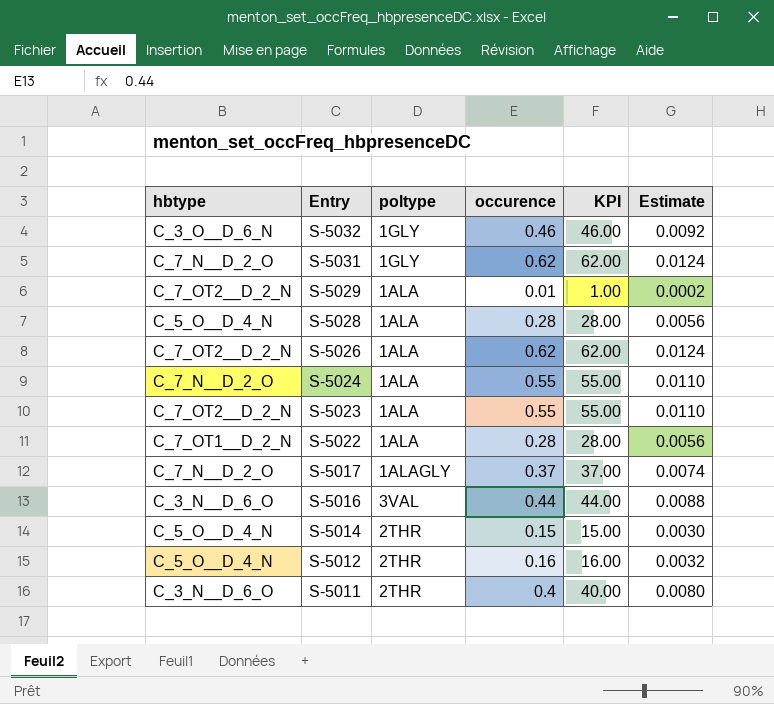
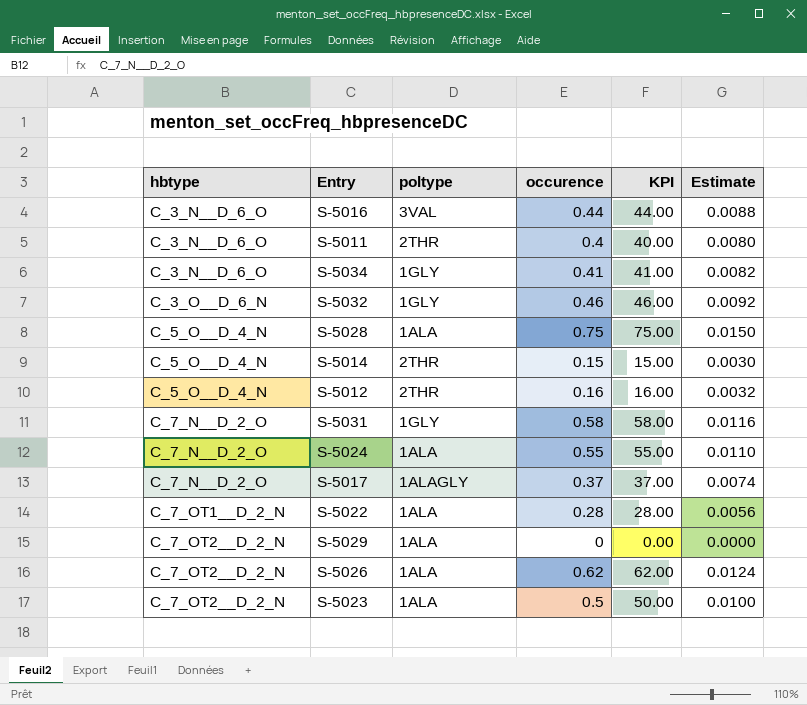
row order: Entry descending -> hbtype ascending
row S-5034: none -> C_3_N__D_6_O | 1GLY | 0.41 | 41.00 | 0.0082
S-5028 | occurence: 0.28 -> 0.75
S-5028 | KPI: 28.00 -> 75.00
S-5028 | Estimate: 0.0056 -> 0.0150
S-5031 | occurence: 0.62 -> 0.58
S-5031 | KPI: 62.00 -> 58.00
S-5031 | Estimate: 0.0124 -> 0.0116
S-5029 | occurence: 0.01 -> 0
S-5029 | KPI: 1.00 -> 0.00
S-5029 | Estimate: 0.0002 -> 0.0000
S-5023 | occurence: 0.55 -> 0.5
S-5023 | KPI: 55.00 -> 50.00
S-5023 | Estimate: 0.0110 -> 0.0100

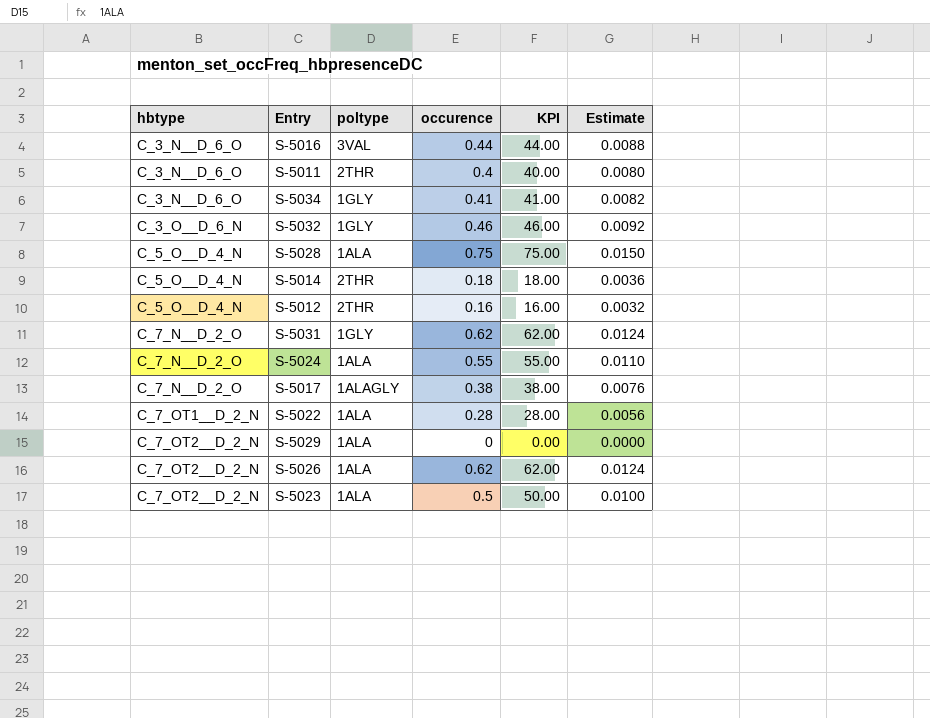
S-5014 | occurence: 0.15 -> 0.18
S-5014 | KPI: 15.00 -> 18.00
S-5014 | Estimate: 0.0030 -> 0.0036
S-5031 | occurence: 0.58 -> 0.62
S-5031 | KPI: 58.00 -> 62.00
S-5031 | Estimate: 0.0116 -> 0.0124
S-5017 | occurence: 0.37 -> 0.38
S-5017 | KPI: 37.00 -> 38.00
S-5017 | Estimate: 0.0074 -> 0.0076

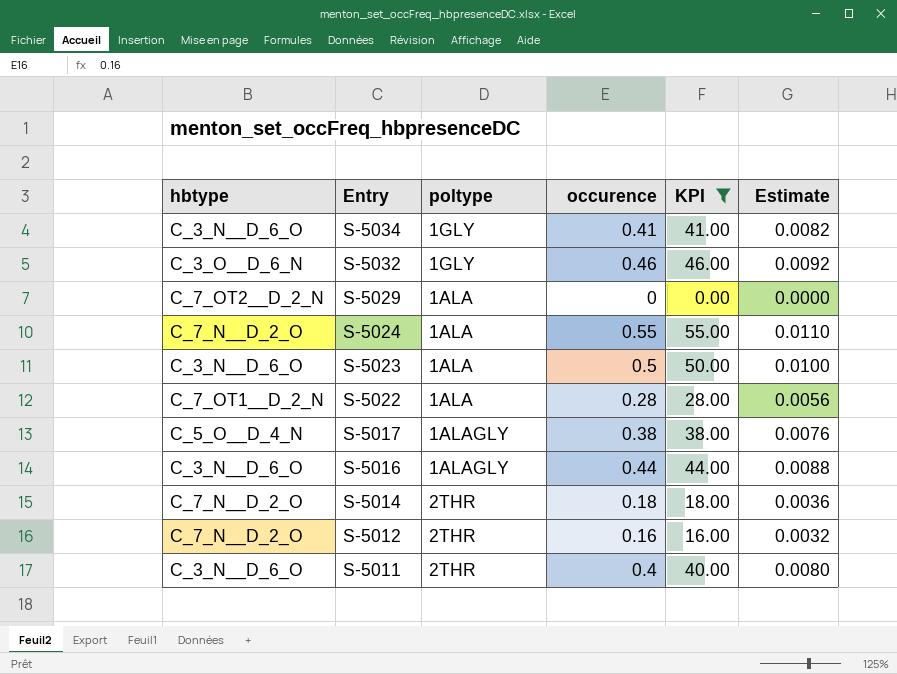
filter: none -> KPI <= 55.00
row order: hbtype ascending -> Entry descending
S-5023 | hbtype: C_7_OT2__D_2_N -> C_3_N__D_6_O
S-5017 | hbtype: C_7_N__D_2_O -> C_5_O__D_4_N
S-5016 | poltype: 3VAL -> 1ALAGLY
S-5014 | hbtype: C_5_O__D_4_N -> C_7_N__D_2_O
S-5012 | hbtype: C_5_O__D_4_N -> C_7_N__D_2_O

